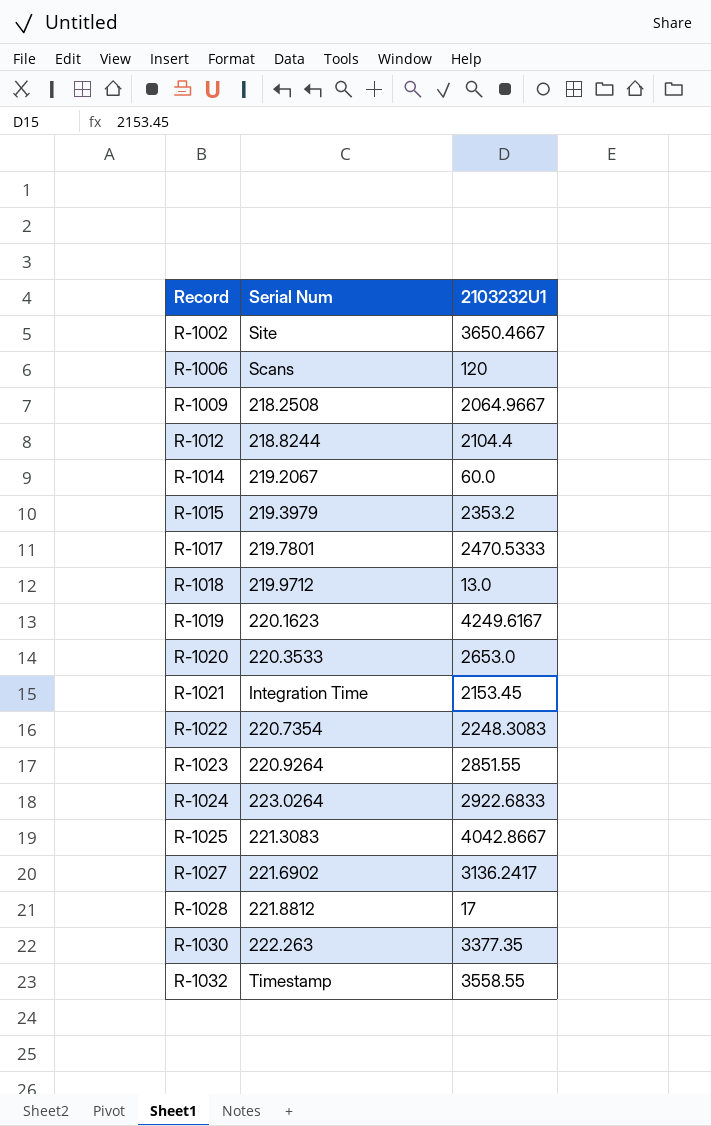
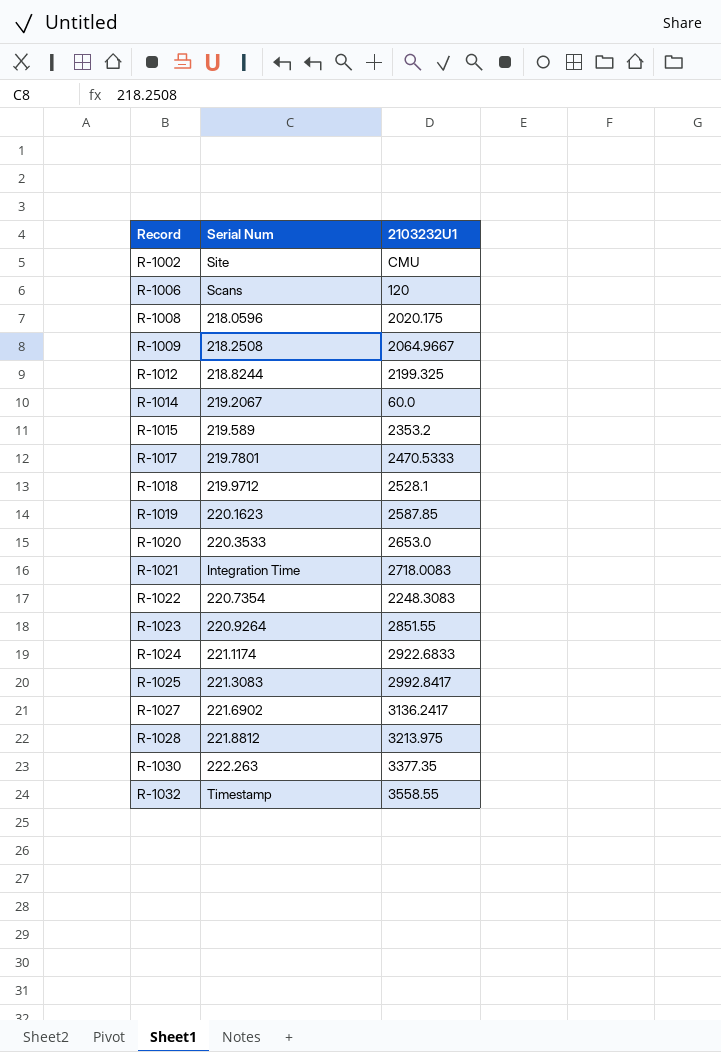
R-1002 | 2103232U1: 3650.4667 -> CMU
row R-1008: none -> 218.0596 | 2020.175
R-1012 | 2103232U1: 2104.4 -> 2199.325
R-1015 | Serial Num: 219.3979 -> 219.589
R-1018 | 2103232U1: 13.0 -> 2528.1
R-1019 | 2103232U1: 4249.6167 -> 2587.85
R-1021 | 2103232U1: 2153.45 -> 2718.0083
R-1024 | Serial Num: 223.0264 -> 221.1174
R-1025 | 2103232U1: 4042.8667 -> 2992.8417
R-1028 | 2103232U1: 17 -> 3213.975

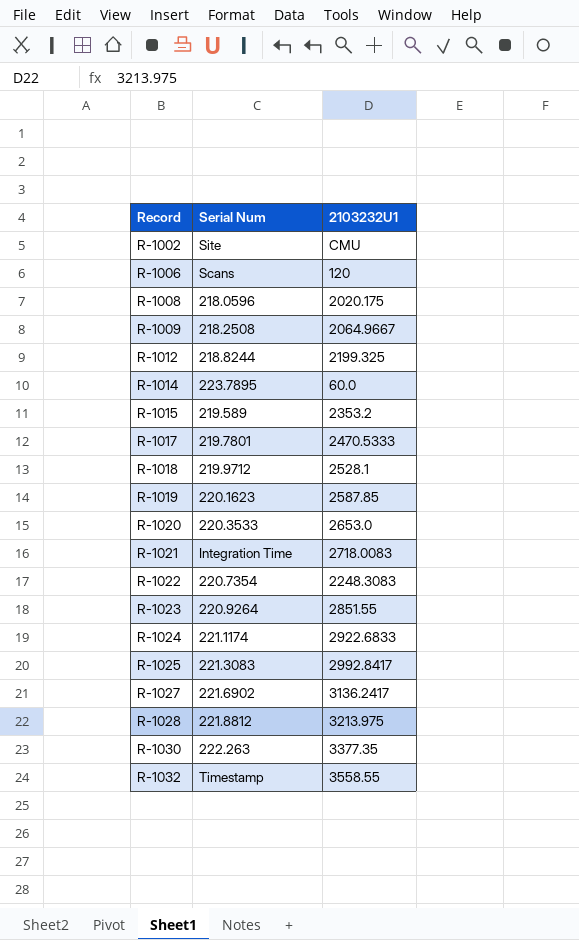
R-1014 | Serial Num: 219.2067 -> 223.7895

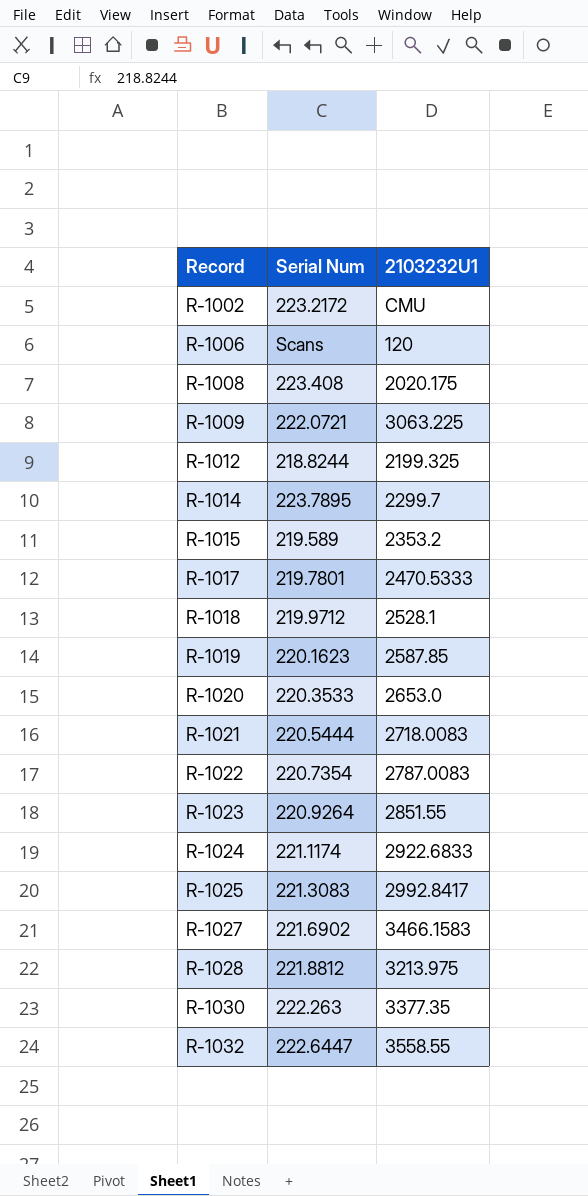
R-1002 | Serial Num: Site -> 223.2172
R-1008 | Serial Num: 218.0596 -> 223.408
R-1009 | Serial Num: 218.2508 -> 222.0721
R-1009 | 2103232U1: 2064.9667 -> 3063.225
R-1014 | 2103232U1: 60.0 -> 2299.7
R-1021 | Serial Num: Integration Time -> 220.5444
R-1022 | 2103232U1: 2248.3083 -> 2787.0083
R-1027 | 2103232U1: 3136.2417 -> 3466.1583
R-1032 | Serial Num: Timestamp -> 222.6447

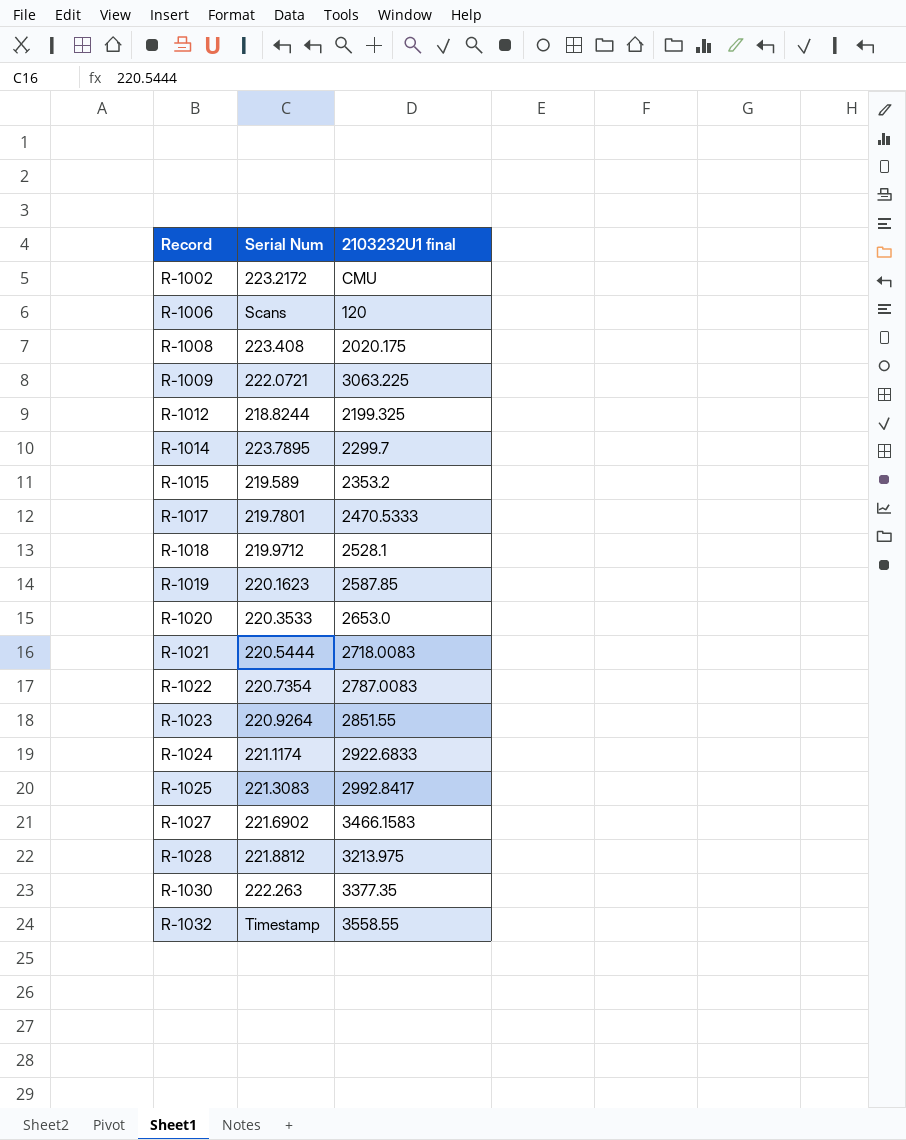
column name: 2103232U1 -> 2103232U1 final
R-1032 | Serial Num: 222.6447 -> Timestamp

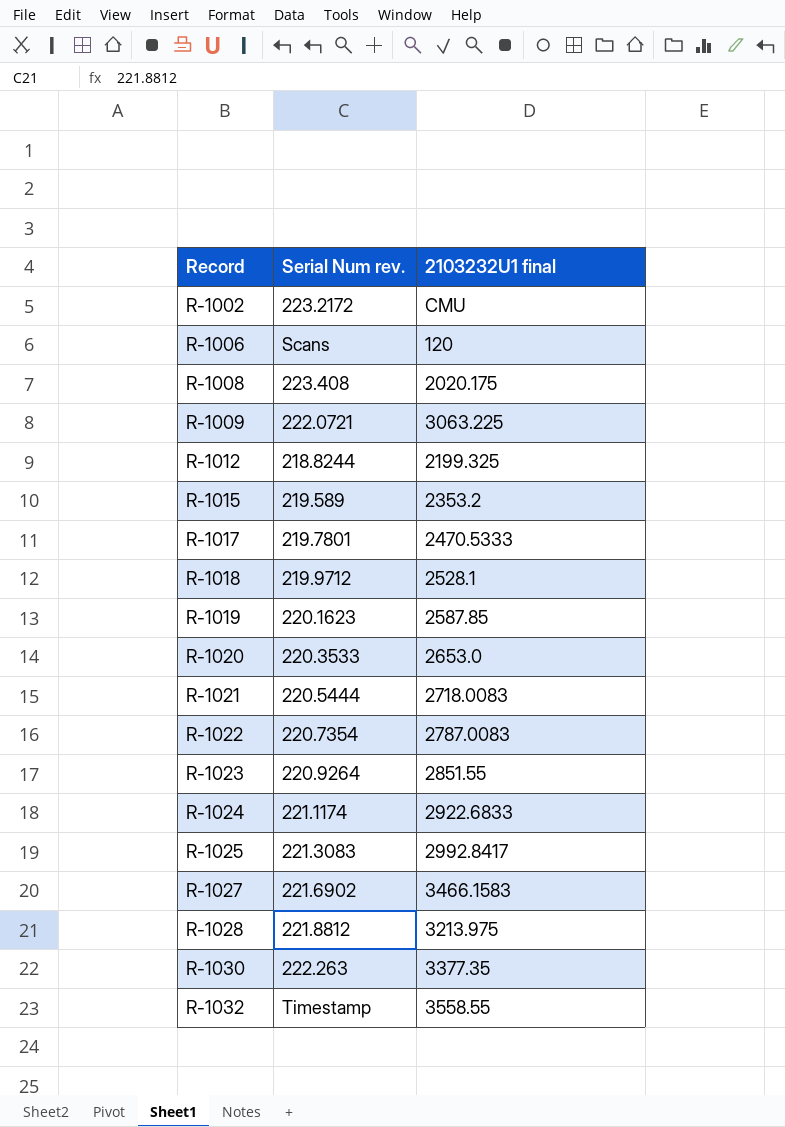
column name: Serial Num -> Serial Num rev.
row R-1014: 223.7895 | 2299.7 -> none

